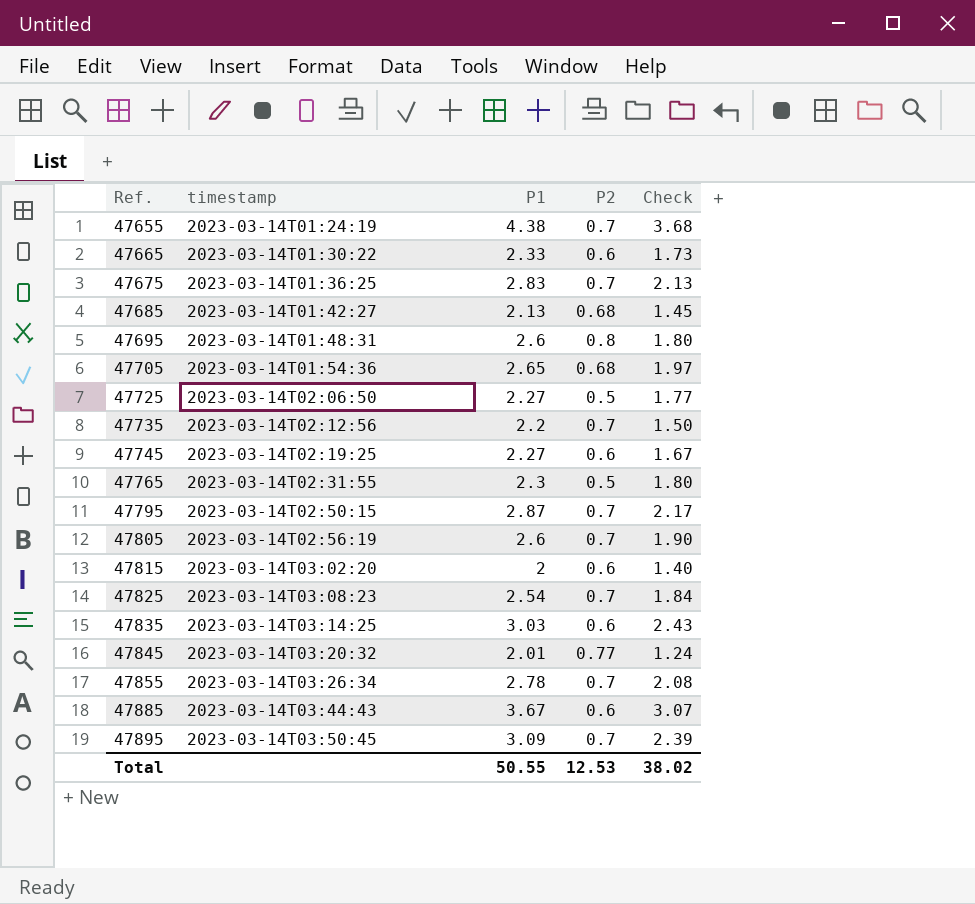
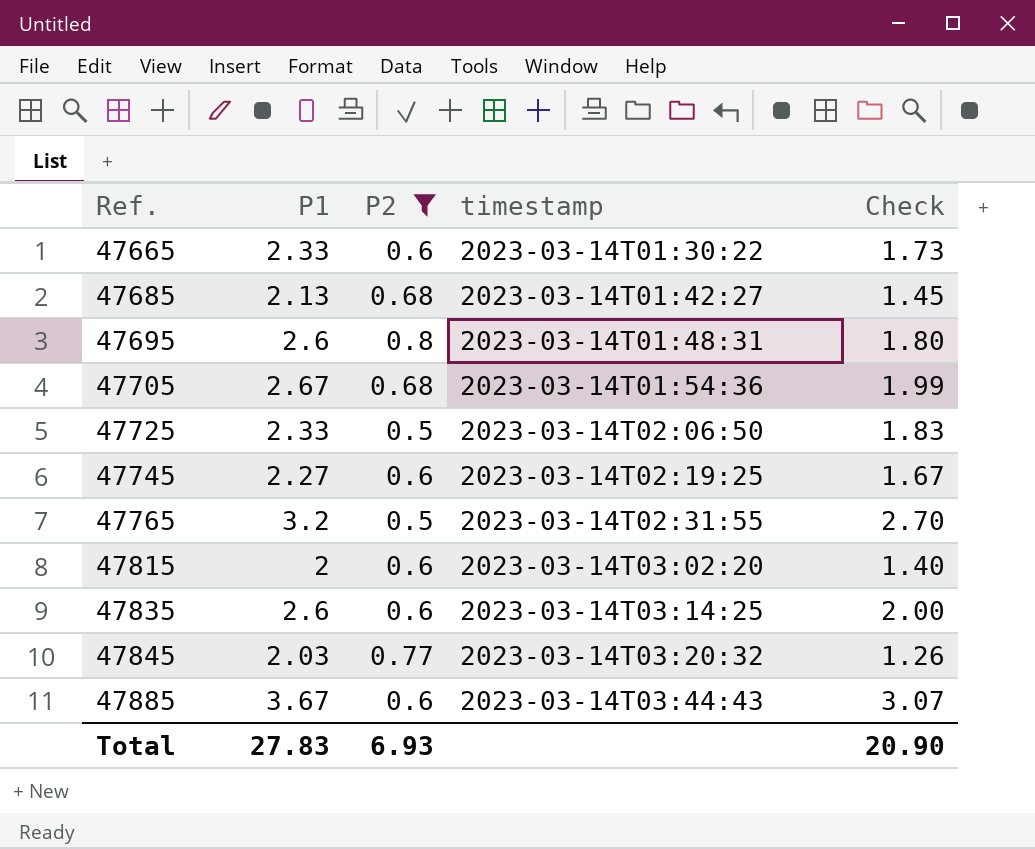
filter: none -> P2 != 0.7
column timestamp | position: 2 -> 4
47705 | P1: 2.65 -> 2.67
47705 | Check: 1.97 -> 1.99
47725 | P1: 2.27 -> 2.33
47725 | Check: 1.77 -> 1.83
47765 | P1: 2.3 -> 3.2
47765 | Check: 1.80 -> 2.70
47835 | P1: 3.03 -> 2.6
47835 | Check: 2.43 -> 2.00
47845 | P1: 2.01 -> 2.03
47845 | Check: 1.24 -> 1.26
Total | P1: 50.55 -> 27.83
Total | P2: 12.53 -> 6.93
Total | Check: 38.02 -> 20.90

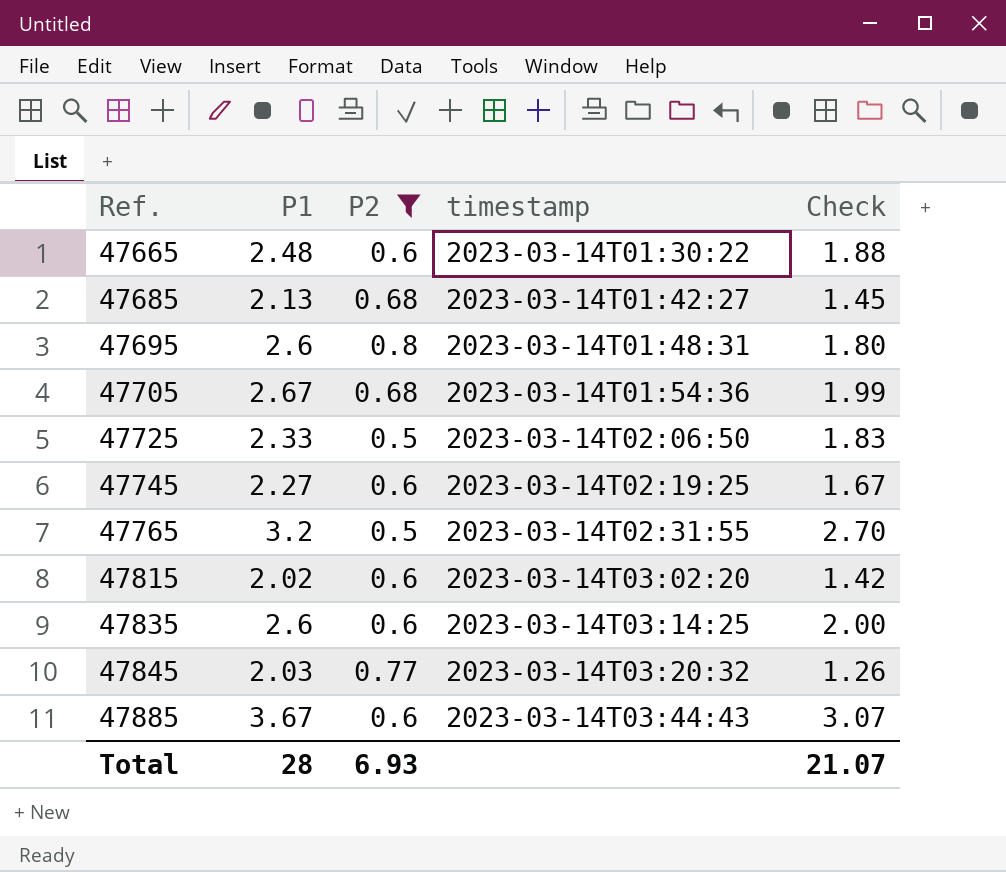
47665 | P1: 2.33 -> 2.48
47665 | Check: 1.73 -> 1.88
47815 | P1: 2 -> 2.02
47815 | Check: 1.40 -> 1.42
Total | P1: 27.83 -> 28
Total | Check: 20.90 -> 21.07

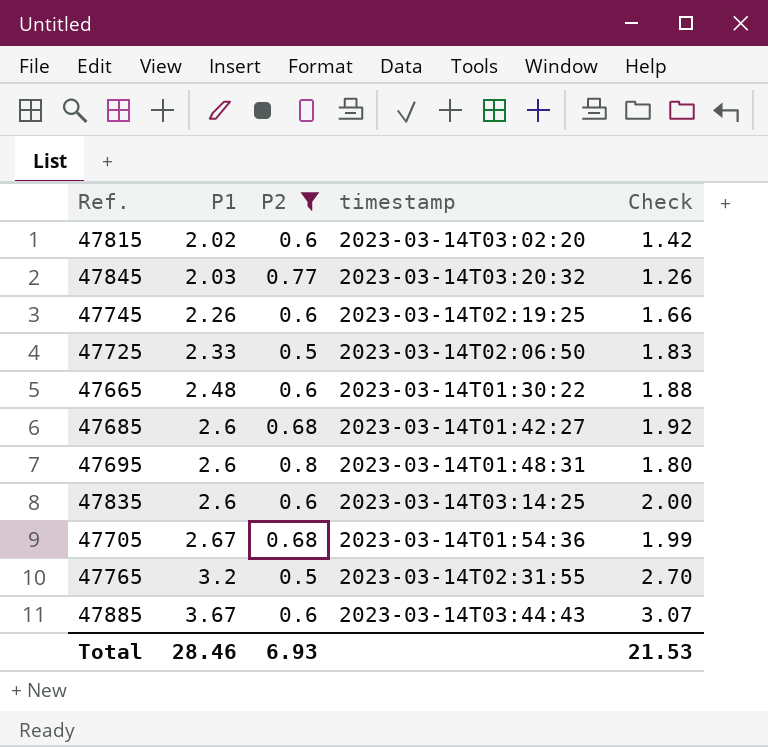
row order: Ref. ascending -> P1 ascending
47745 | P1: 2.27 -> 2.26
47745 | Check: 1.67 -> 1.66
47685 | P1: 2.13 -> 2.6
47685 | Check: 1.45 -> 1.92
Total | P1: 28 -> 28.46
Total | Check: 21.07 -> 21.53

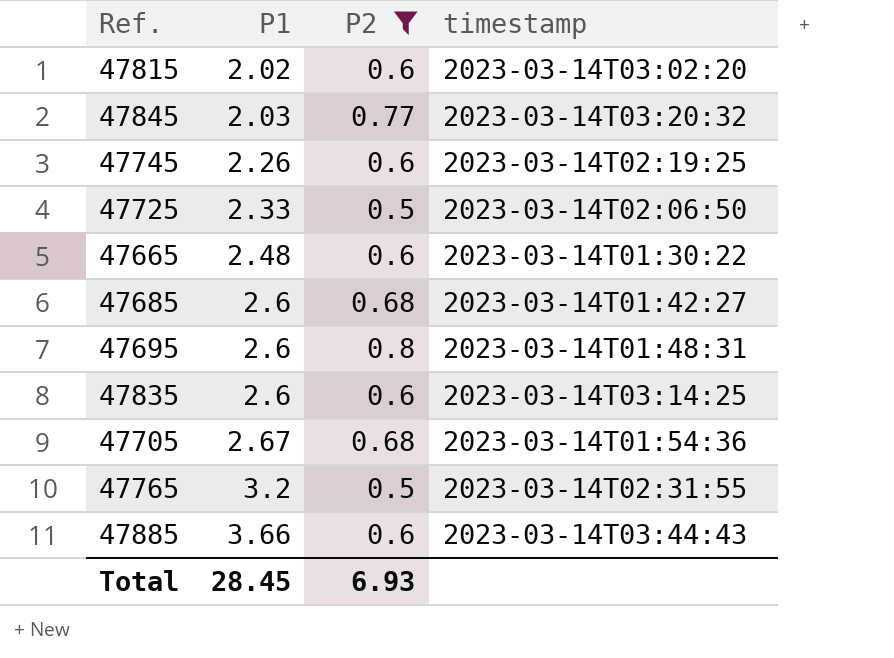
column Check | formula: [P1] - [P2] -> none
47885 | P1: 3.67 -> 3.66
Total | P1: 28.46 -> 28.45

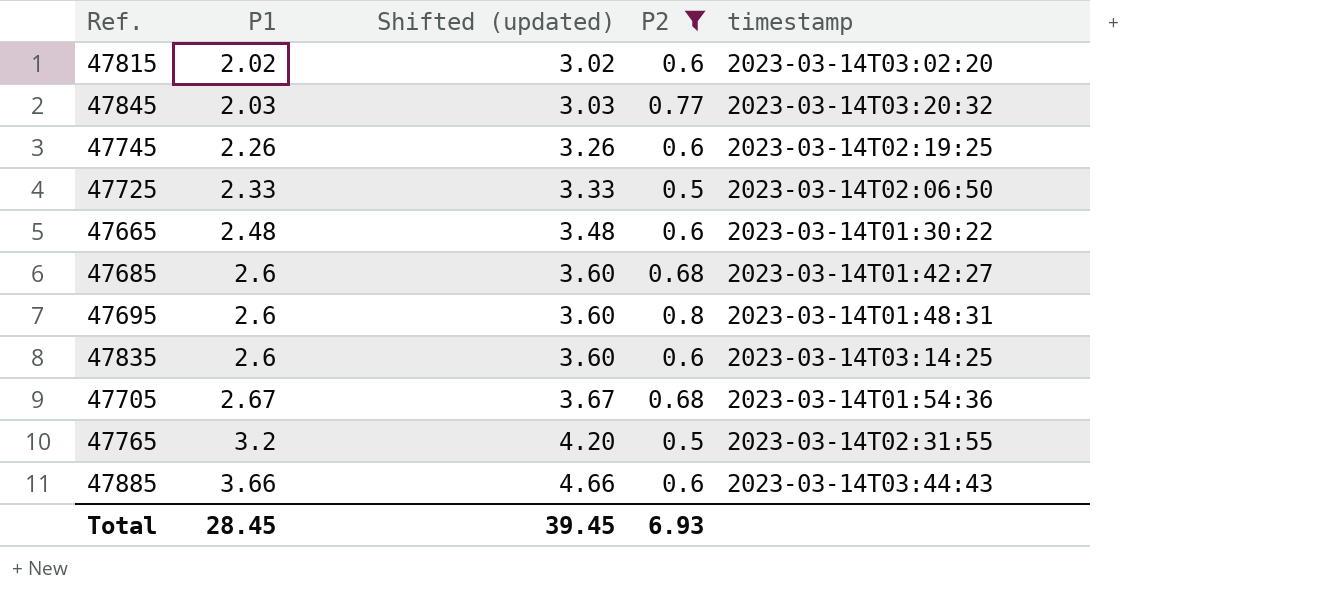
column Shifted (updated) | formula: none -> [P1] + 1

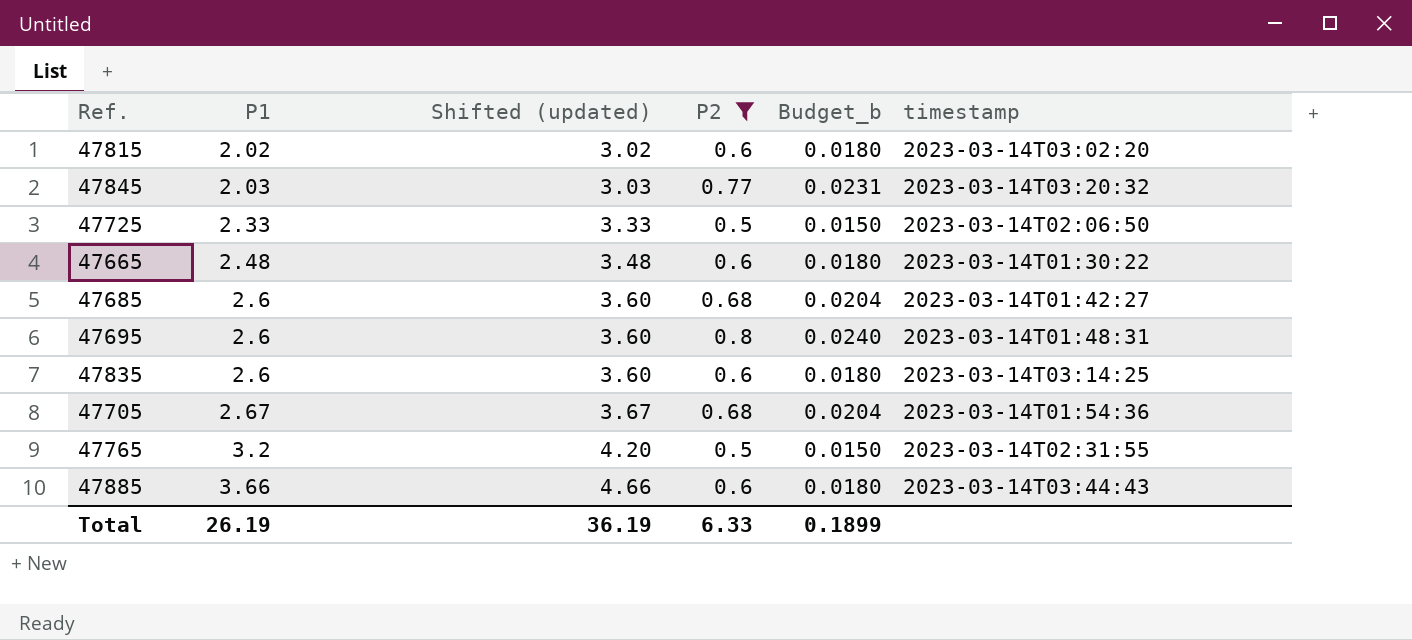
column Budget_b | formula: none -> [P2] * 0.03
row 47745: 2.26 | 3.26 | 0.6 | 2023-03-14T02:19:25 -> none
Total | P1: 28.45 -> 26.19
Total | Shifted (updated): 39.45 -> 36.19
Total | P2: 6.93 -> 6.33

